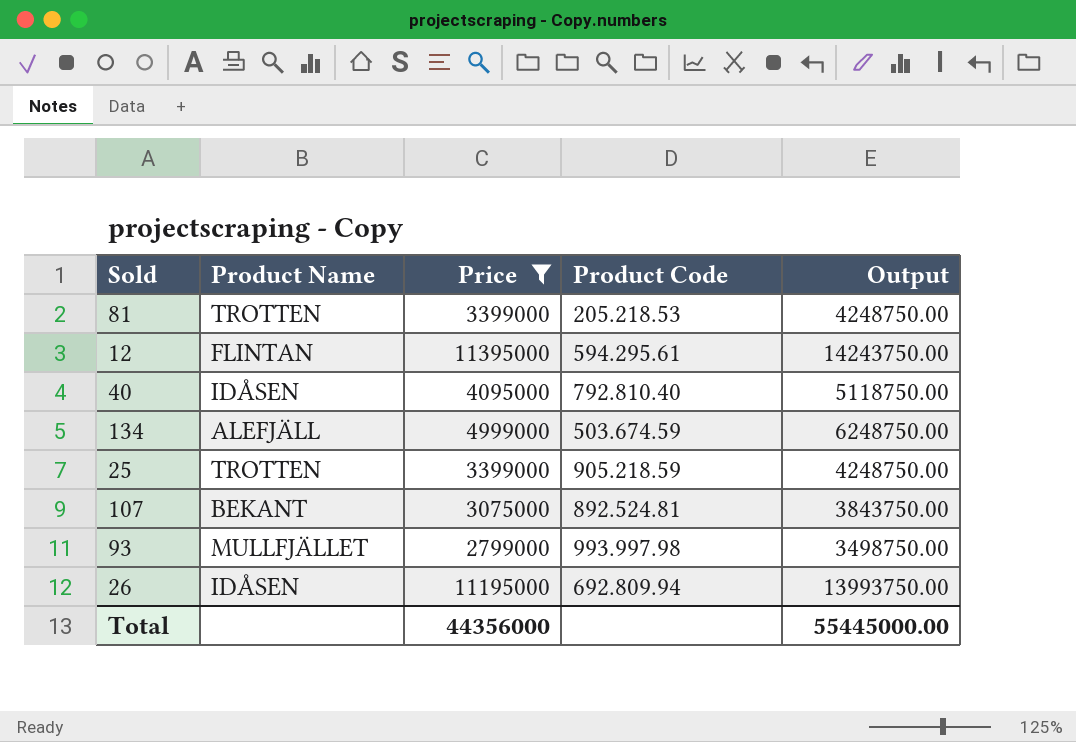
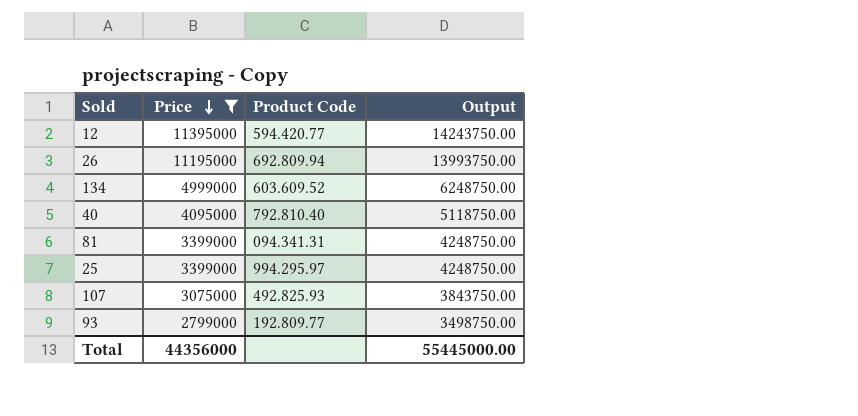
row order: none -> Price descending
column Product Name | position: 2 -> none
12 | Product Code: 594.295.61 -> 594.420.77
134 | Product Code: 503.674.59 -> 603.609.52
81 | Product Code: 205.218.53 -> 094.341.31
25 | Product Code: 905.218.59 -> 994.295.97
107 | Product Code: 892.524.81 -> 492.825.93
93 | Product Code: 993.997.98 -> 192.809.77

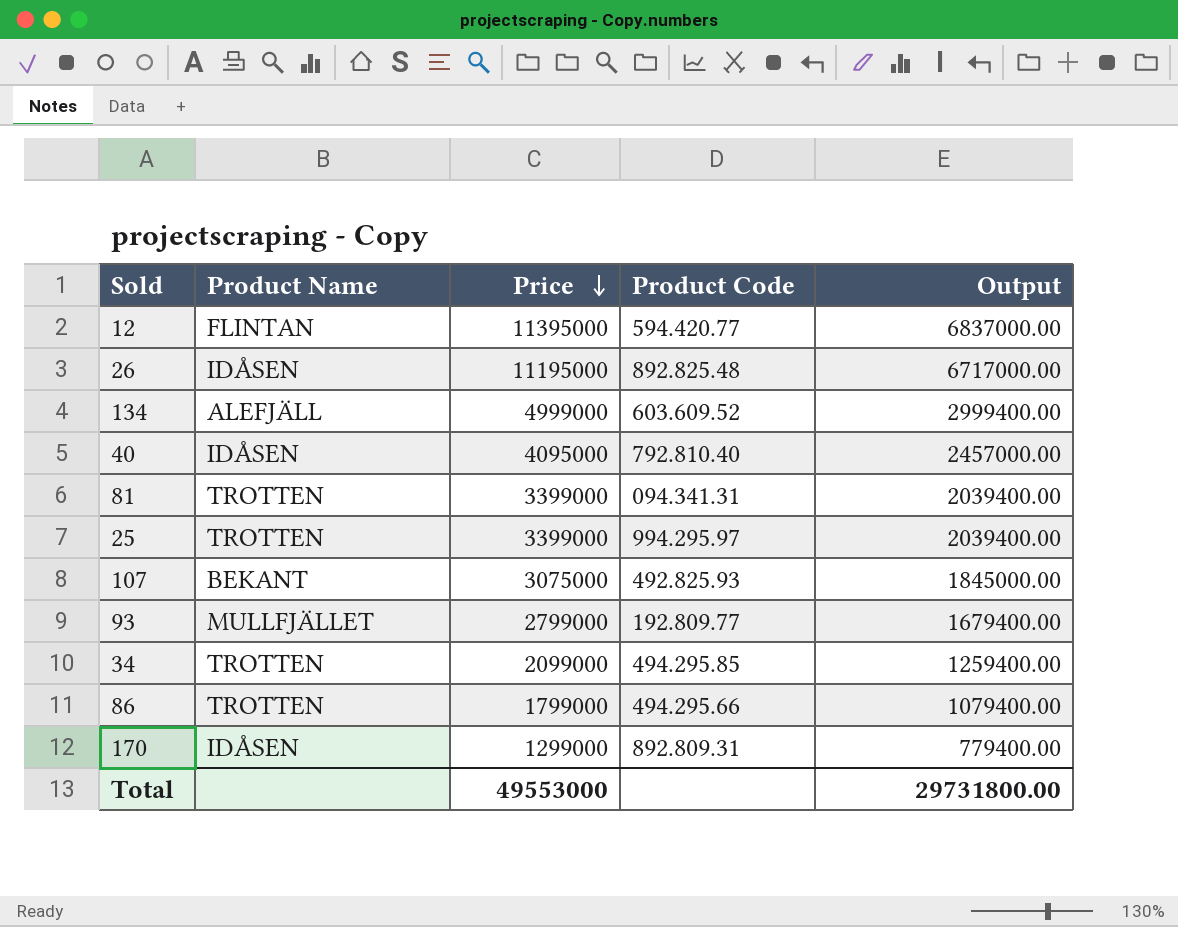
filter: Price >= 2799000 -> none
column Product Name | position: none -> 2
column Output | formula: [Price] * 1.25 -> [Price] * 0.6
26 | Product Code: 692.809.94 -> 892.825.48
Total | Price: 44356000 -> 49553000
Total | Output: 55445000.00 -> 29731800.00

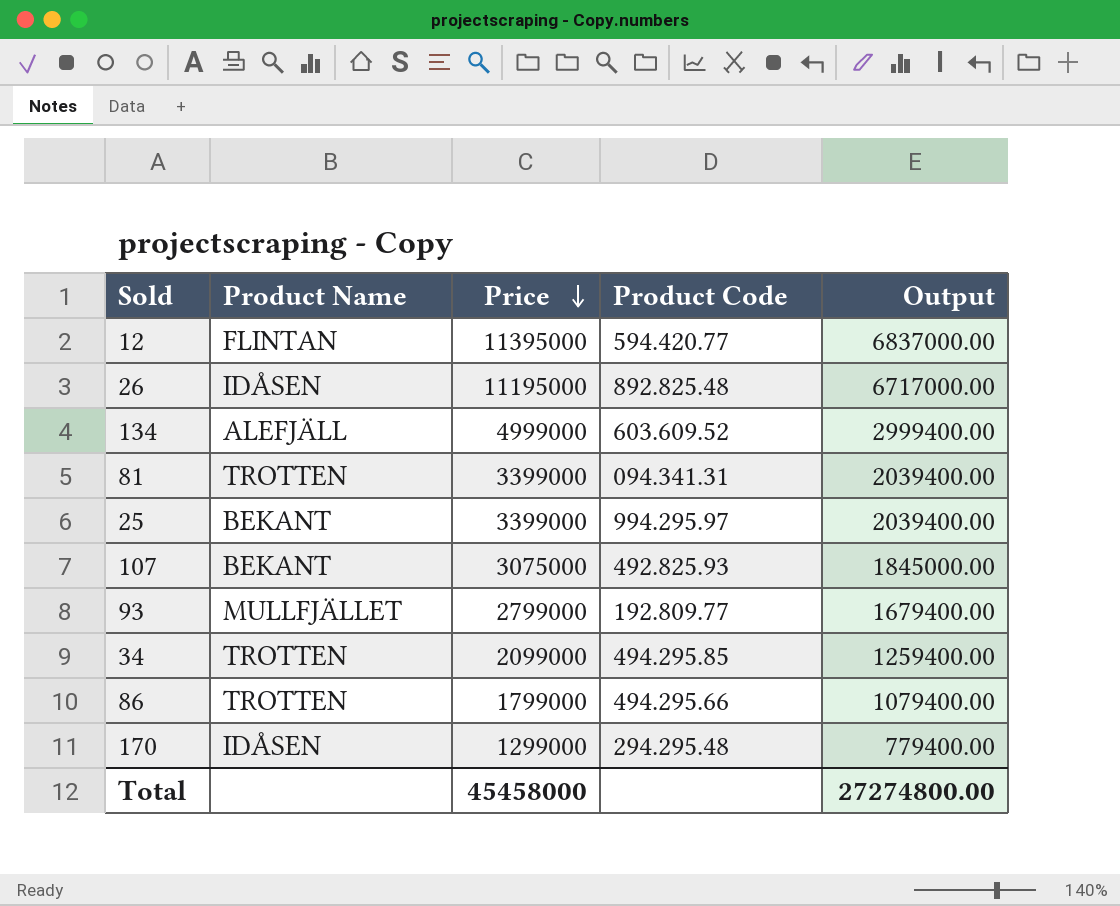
row 40: IDÅSEN | 4095000 | 792.810.40 | 2457000.00 -> none
25 | Product Name: TROTTEN -> BEKANT
170 | Product Code: 892.809.31 -> 294.295.48
Total | Price: 49553000 -> 45458000
Total | Output: 29731800.00 -> 27274800.00

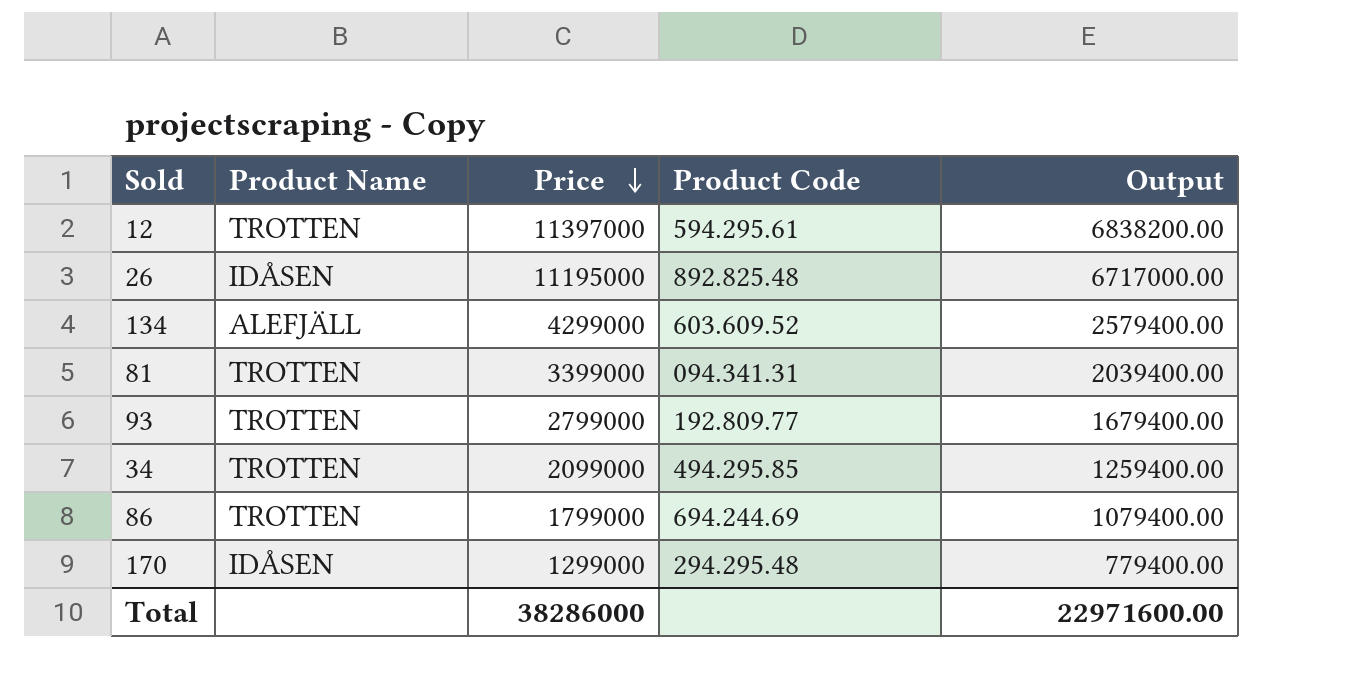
row 25: BEKANT | 3399000 | 994.295.97 | 2039400.00 -> none
row 107: BEKANT | 3075000 | 492.825.93 | 1845000.00 -> none
12 | Product Name: FLINTAN -> TROTTEN
12 | Price: 11395000 -> 11397000
12 | Product Code: 594.420.77 -> 594.295.61
12 | Output: 6837000.00 -> 6838200.00
134 | Price: 4999000 -> 4299000
134 | Output: 2999400.00 -> 2579400.00
93 | Product Name: MULLFJÄLLET -> TROTTEN
86 | Product Code: 494.295.66 -> 694.244.69
Total | Price: 45458000 -> 38286000
Total | Output: 27274800.00 -> 22971600.00

